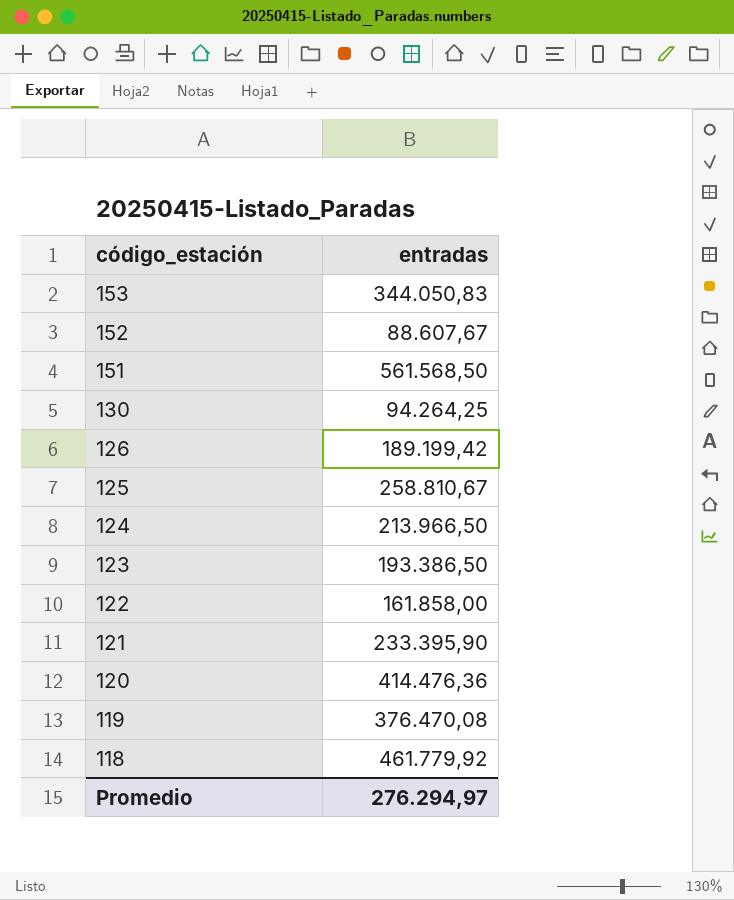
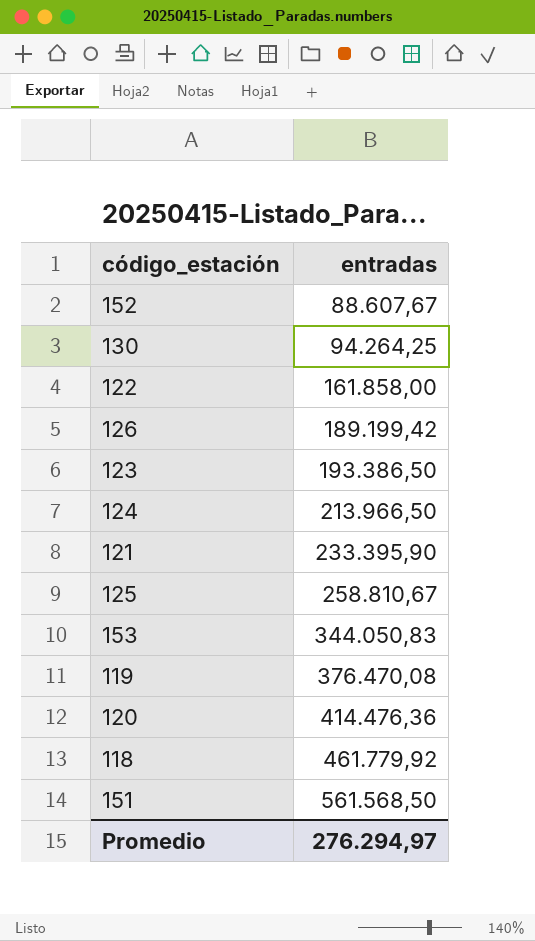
row order: código_estación descending -> entradas ascending

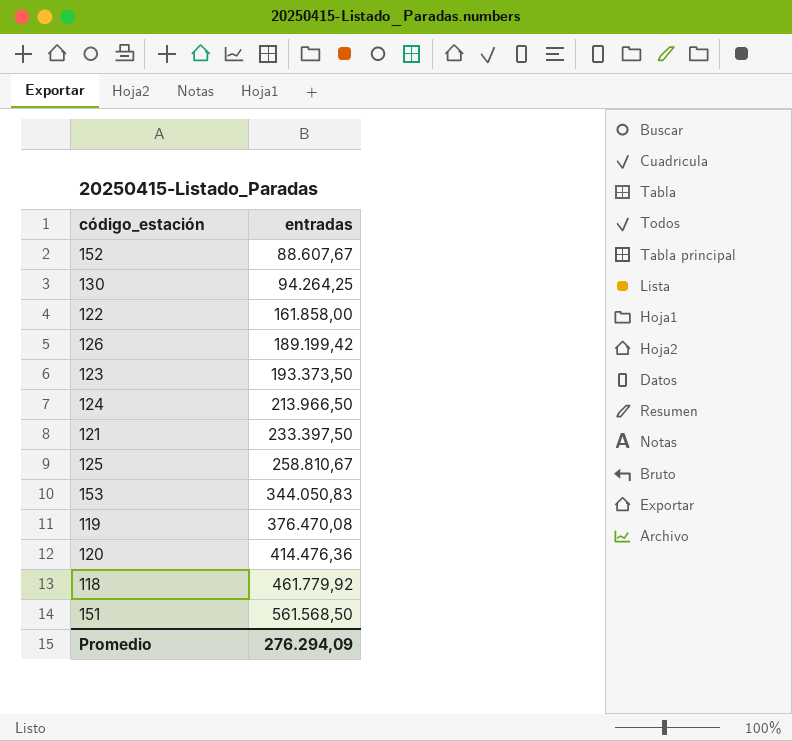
123 | entradas: 193.386,50 -> 193.373,50
121 | entradas: 233.395,90 -> 233.397,50
Promedio | entradas: 276.294,97 -> 276.294,09

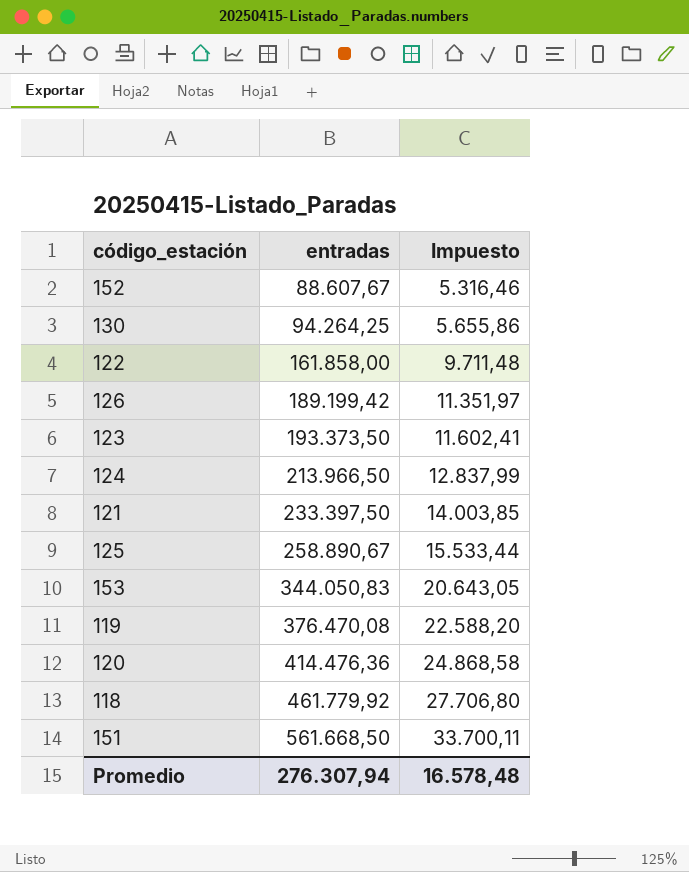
column Impuesto | formula: none -> [entradas] * 0,06
125 | entradas: 258.810,67 -> 258.890,67
151 | entradas: 561.568,50 -> 561.668,50
Promedio | entradas: 276.294,09 -> 276.307,94

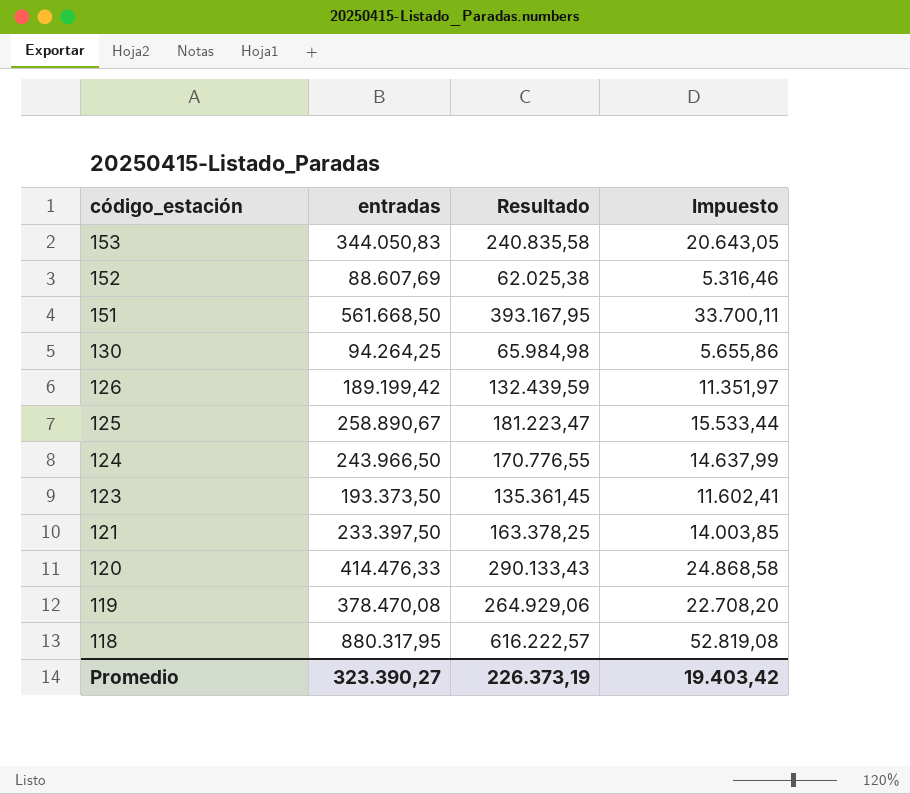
row order: entradas ascending -> código_estación descending
column Resultado | formula: none -> [entradas] * 0,7
row 122: 161.858,00 | 9.711,48 -> none
152 | entradas: 88.607,67 -> 88.607,69
124 | entradas: 213.966,50 -> 243.966,50
124 | Impuesto: 12.837,99 -> 14.637,99
120 | entradas: 414.476,36 -> 414.476,33
119 | entradas: 376.470,08 -> 378.470,08
119 | Impuesto: 22.588,20 -> 22.708,20
118 | entradas: 461.779,92 -> 880.317,95
118 | Impuesto: 27.706,80 -> 52.819,08
Promedio | entradas: 276.307,94 -> 323.390,27
Promedio | Impuesto: 16.578,48 -> 19.403,42

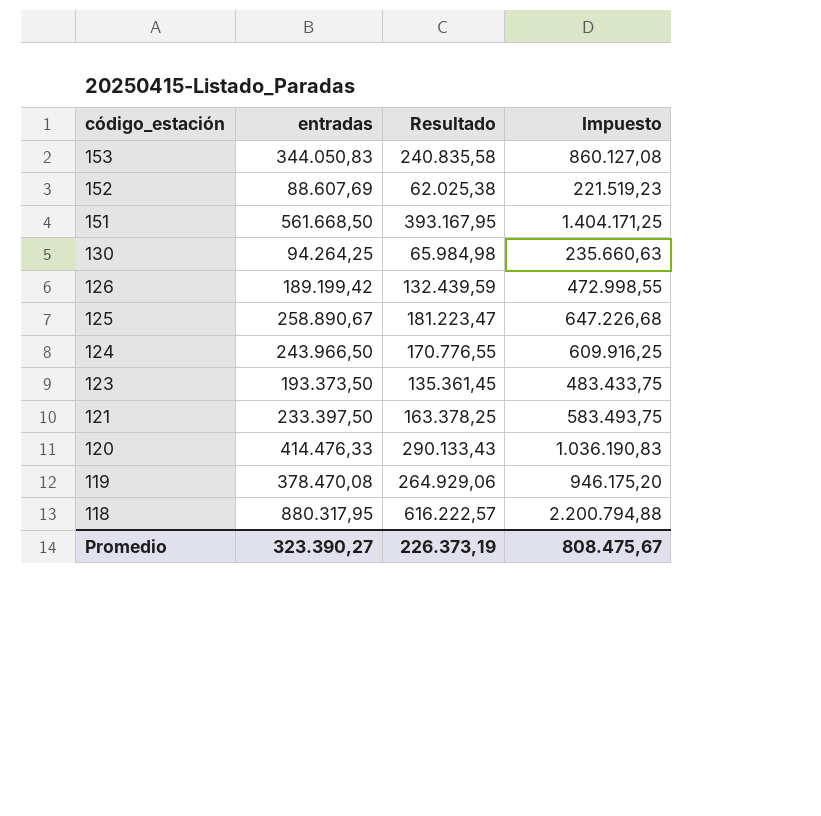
column Impuesto | formula: [entradas] * 0,06 -> [entradas] * 2,5
Promedio | Impuesto: 19.403,42 -> 808.475,67

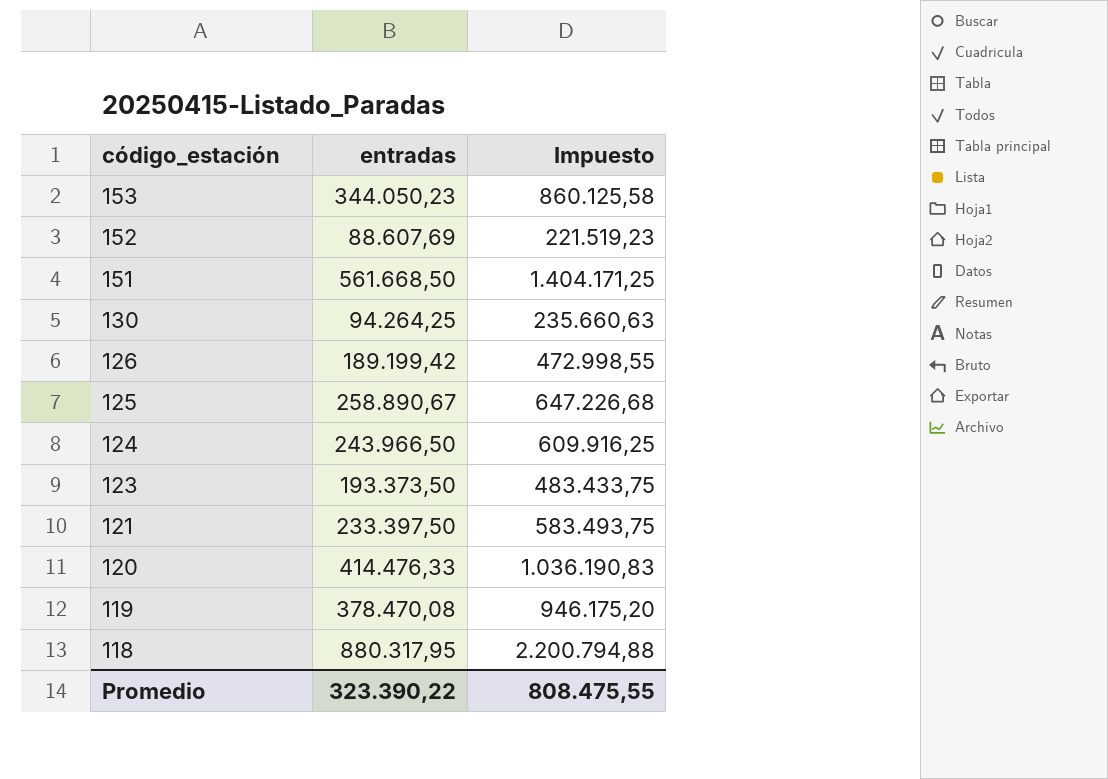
column Resultado | formula: [entradas] * 0,7 -> none
153 | entradas: 344.050,83 -> 344.050,23
153 | Impuesto: 860.127,08 -> 860.125,58
Promedio | entradas: 323.390,27 -> 323.390,22
Promedio | Impuesto: 808.475,67 -> 808.475,55

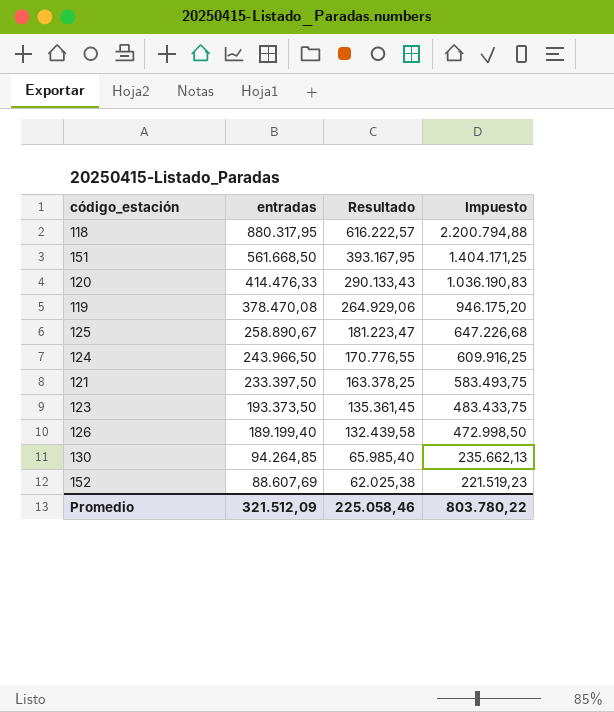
row order: código_estación descending -> entradas descending
column Resultado | formula: none -> [entradas] * 0,7
row 153: 344.050,23 | 860.125,58 -> none
126 | entradas: 189.199,42 -> 189.199,40
126 | Impuesto: 472.998,55 -> 472.998,50
130 | entradas: 94.264,25 -> 94.264,85
130 | Impuesto: 235.660,63 -> 235.662,13
Promedio | entradas: 323.390,22 -> 321.512,09
Promedio | Impuesto: 808.475,55 -> 803.780,22

